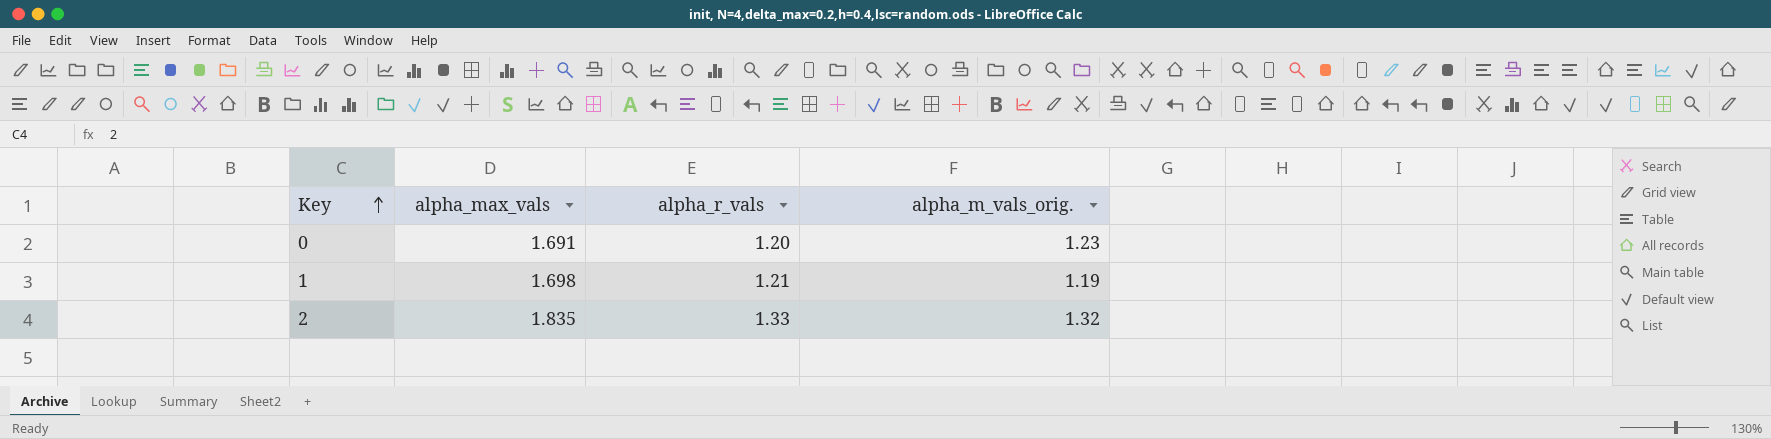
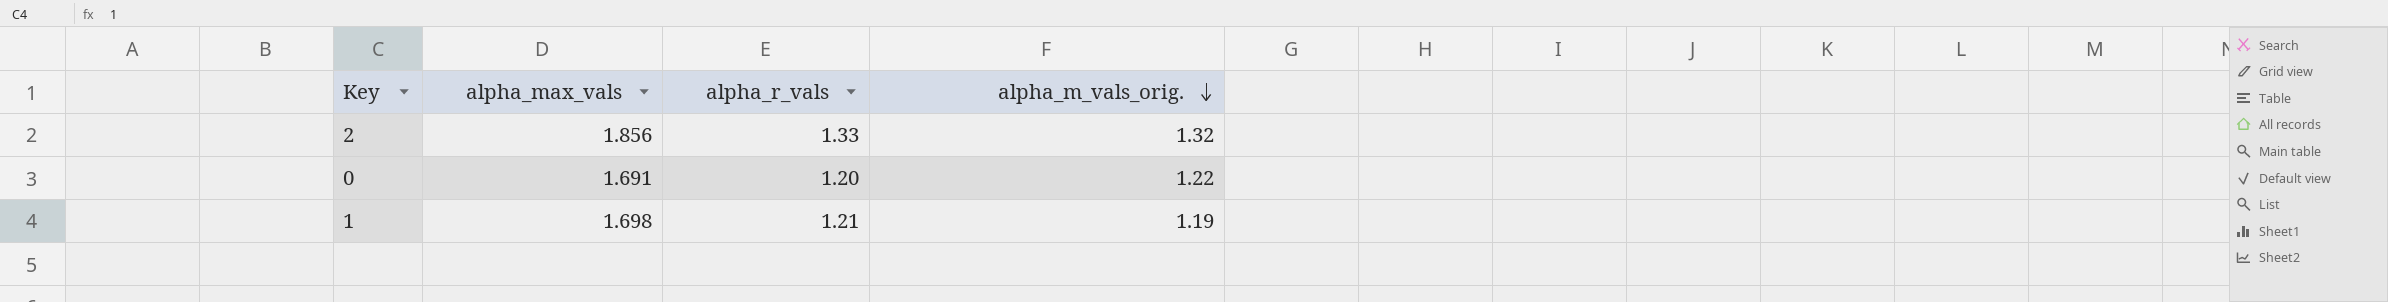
row order: Key ascending -> alpha_m_vals_orig. descending
2 | alpha_max_vals: 1.835 -> 1.856
0 | alpha_m_vals_orig.: 1.23 -> 1.22

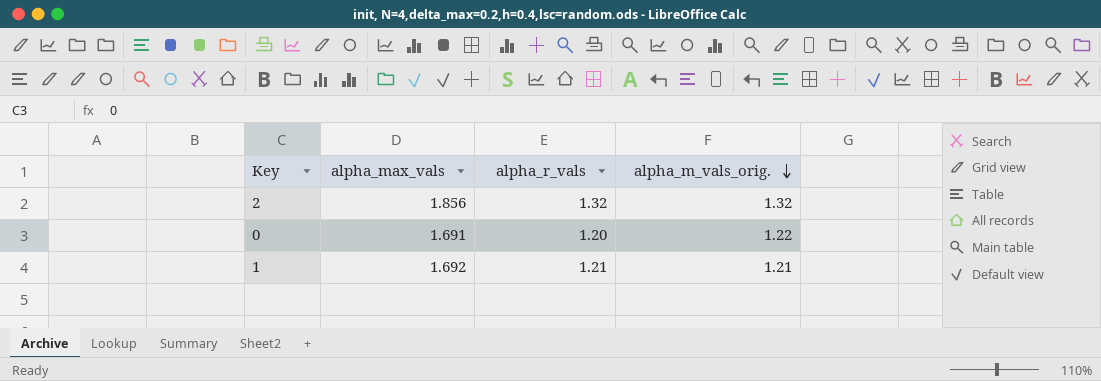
2 | alpha_r_vals: 1.33 -> 1.32
1 | alpha_max_vals: 1.698 -> 1.692
1 | alpha_m_vals_orig.: 1.19 -> 1.21

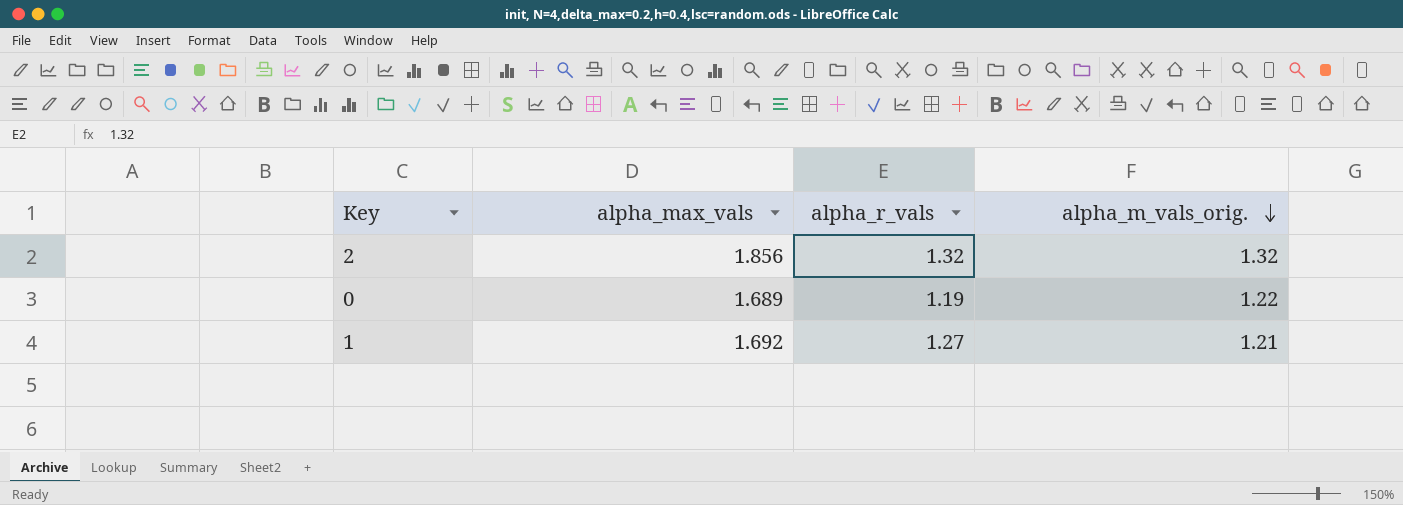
0 | alpha_max_vals: 1.691 -> 1.689
0 | alpha_r_vals: 1.20 -> 1.19
1 | alpha_r_vals: 1.21 -> 1.27

